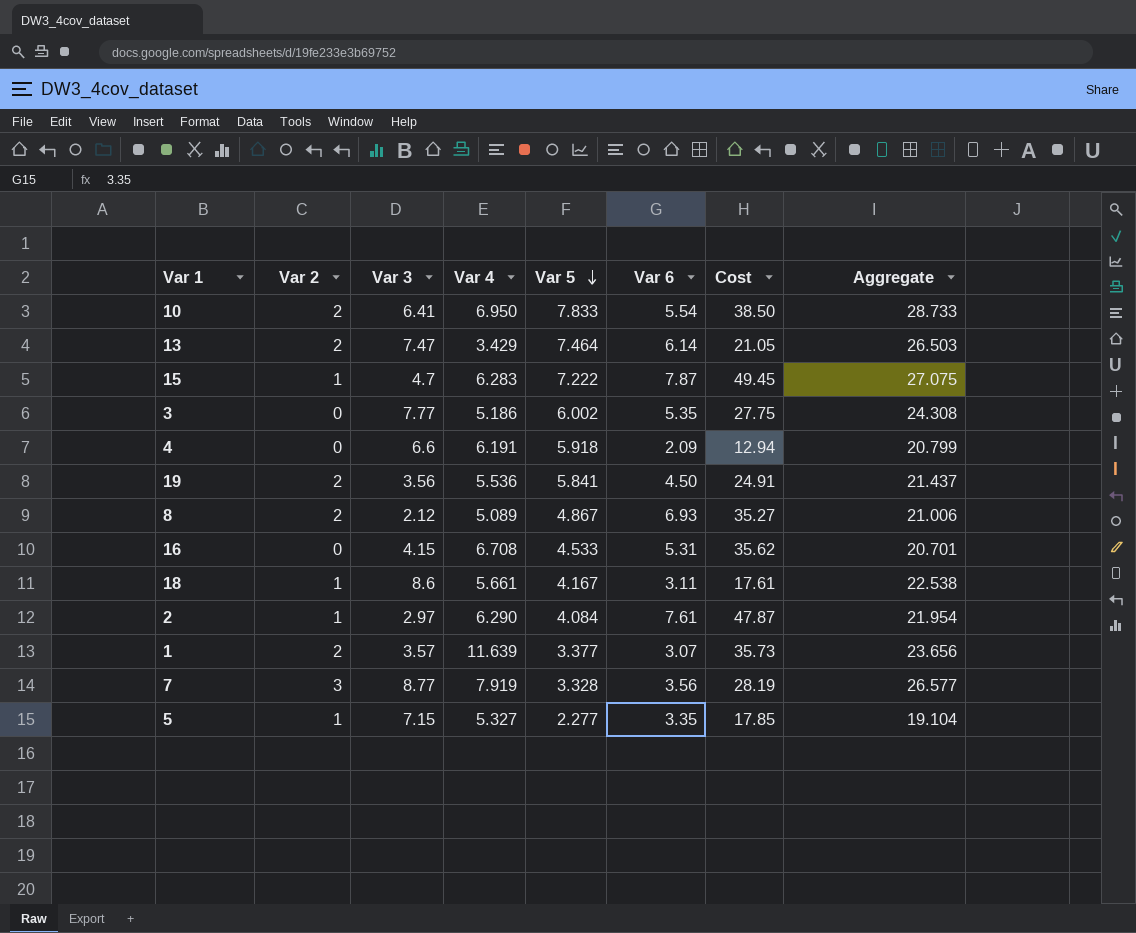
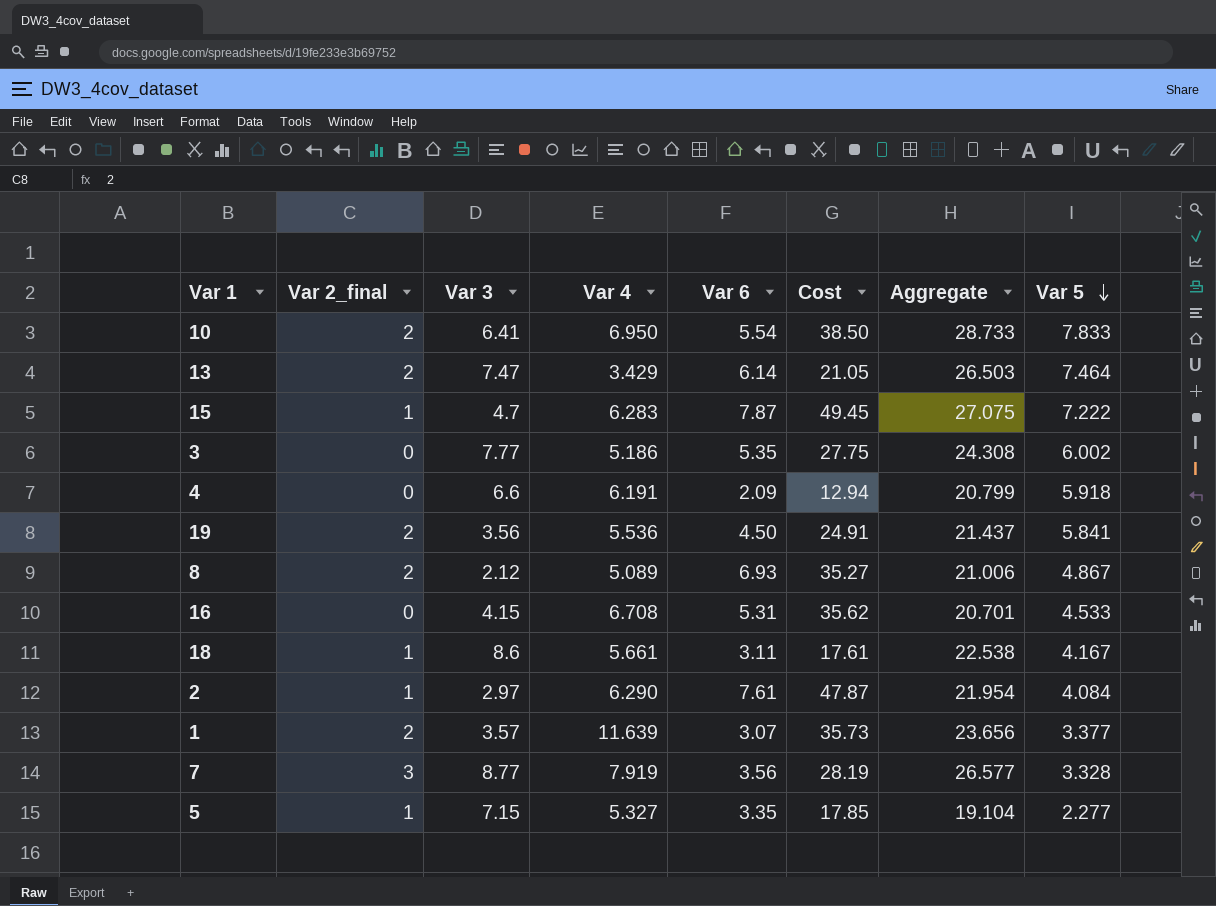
column name: Var 2 -> Var 2_final
column Var 5 | position: 5 -> 8

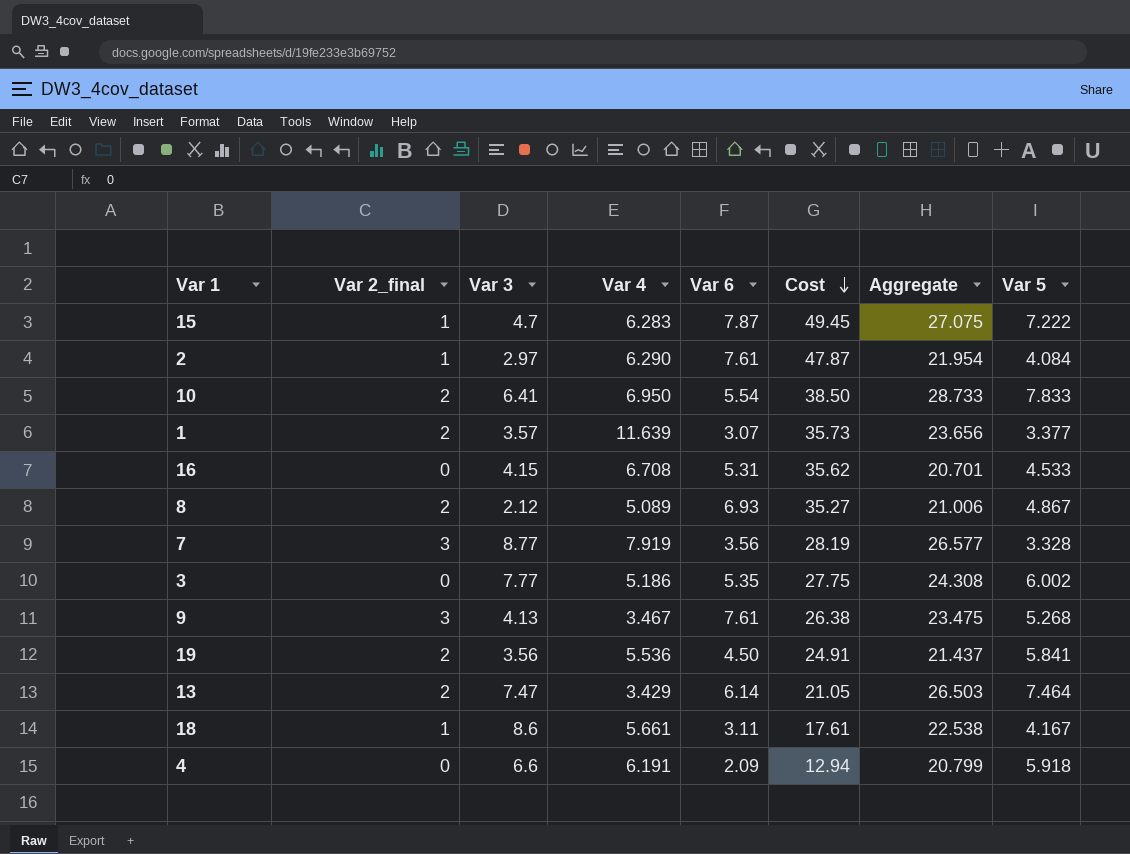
row order: Var 5 descending -> Cost descending
row 5: 1 | 7.15 | 5.327 | 3.35 | 17.85 | 19.104 | 2.277 -> none
row 9: none -> 3 | 4.13 | 3.467 | 7.61 | 26.38 | 23.475 | 5.268

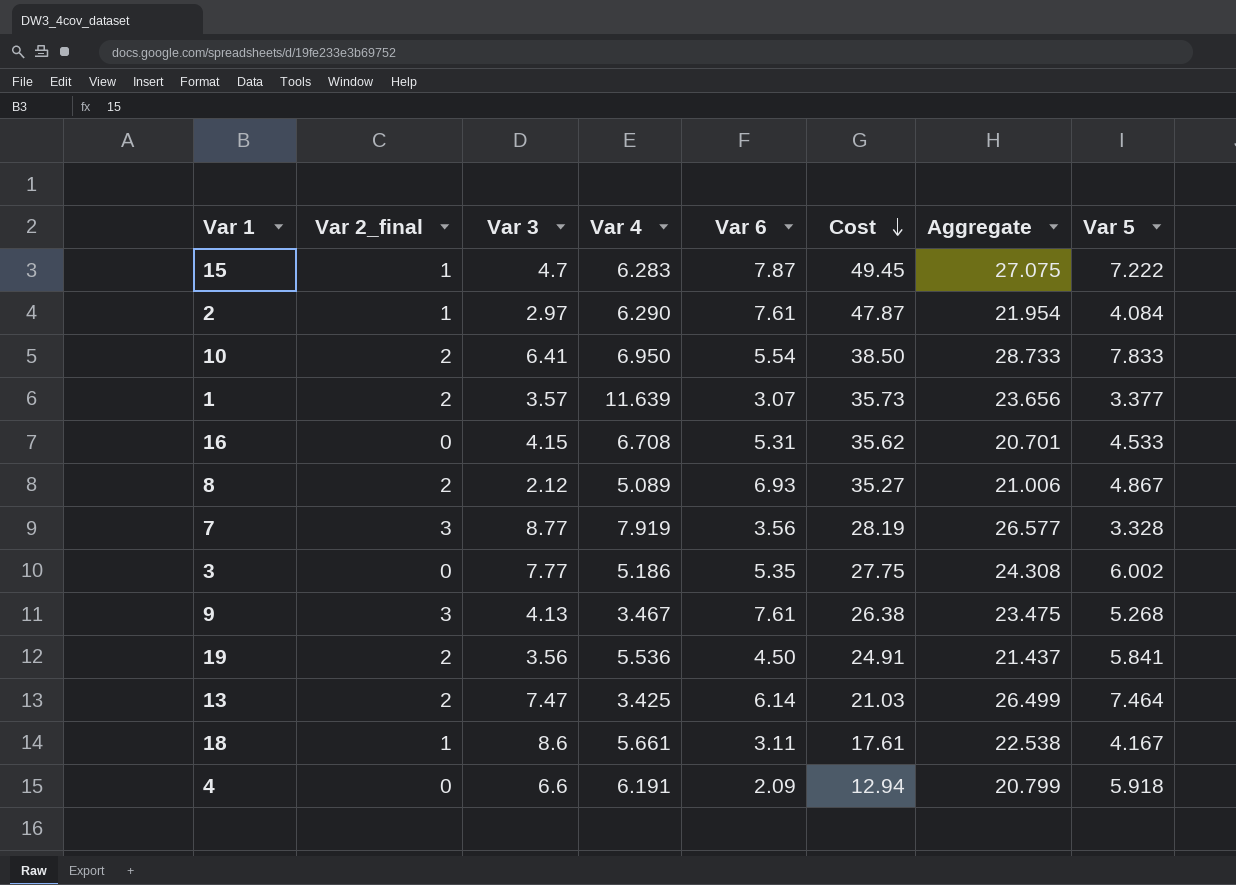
13 | Var 4: 3.429 -> 3.425
13 | Cost: 21.05 -> 21.03
13 | Aggregate: 26.503 -> 26.499

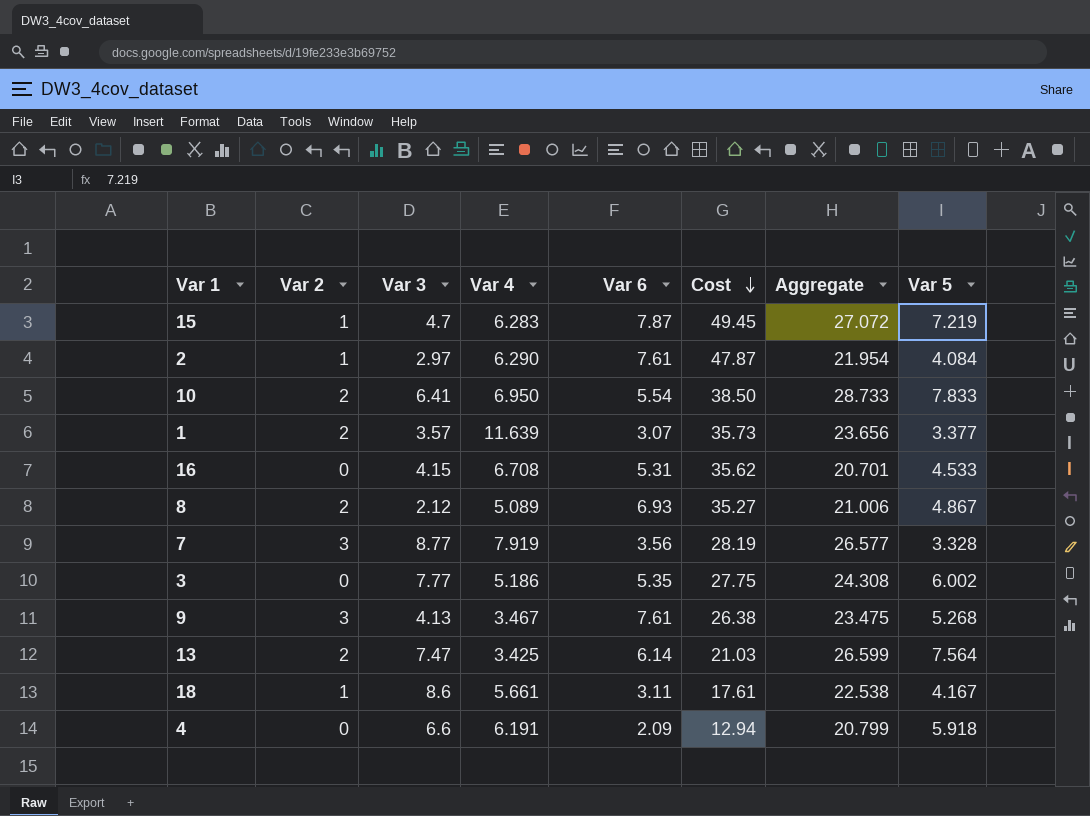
column name: Var 2_final -> Var 2
row 19: 2 | 3.56 | 5.536 | 4.50 | 24.91 | 21.437 | 5.841 -> none
15 | Aggregate: 27.075 -> 27.072
15 | Var 5: 7.222 -> 7.219
13 | Aggregate: 26.499 -> 26.599
13 | Var 5: 7.464 -> 7.564

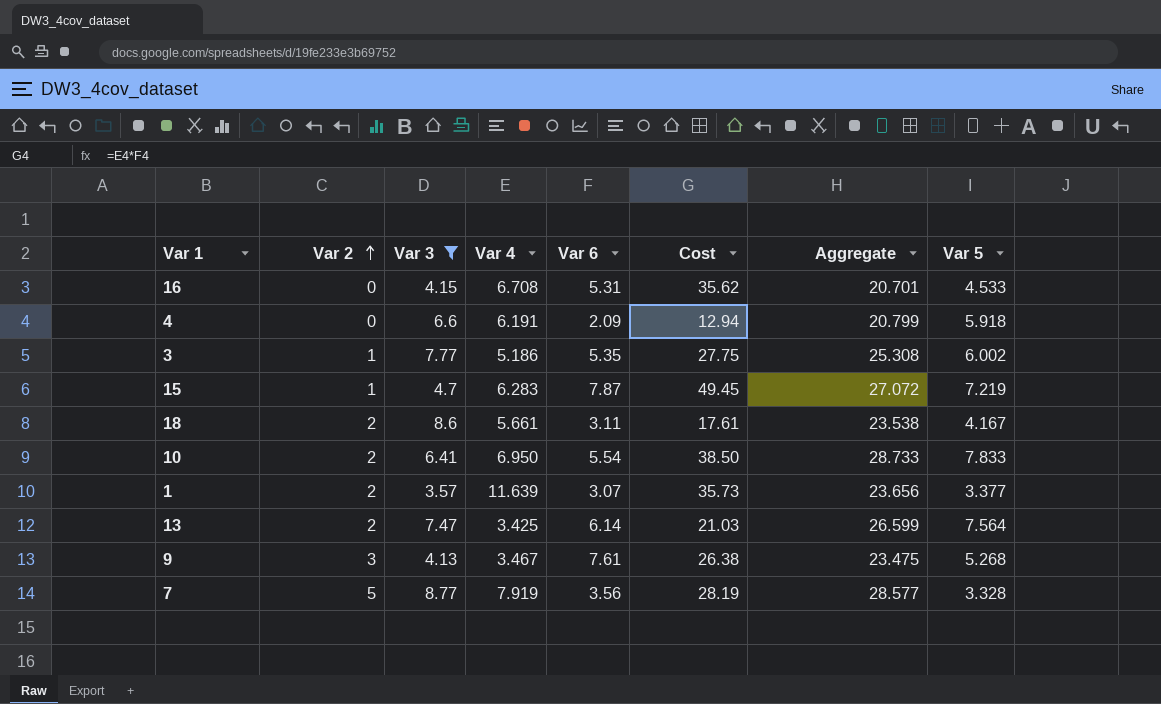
filter: none -> Var 3 >= 3.57
row order: Cost descending -> Var 2 ascending
3 | Var 2: 0 -> 1
3 | Aggregate: 24.308 -> 25.308
18 | Var 2: 1 -> 2
18 | Aggregate: 22.538 -> 23.538
7 | Var 2: 3 -> 5
7 | Aggregate: 26.577 -> 28.577

